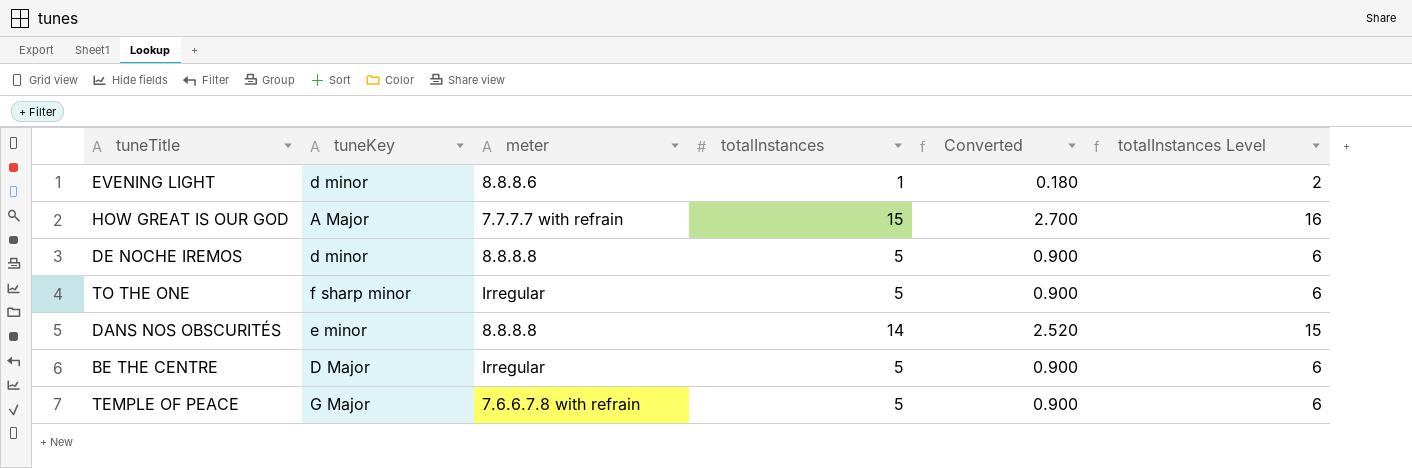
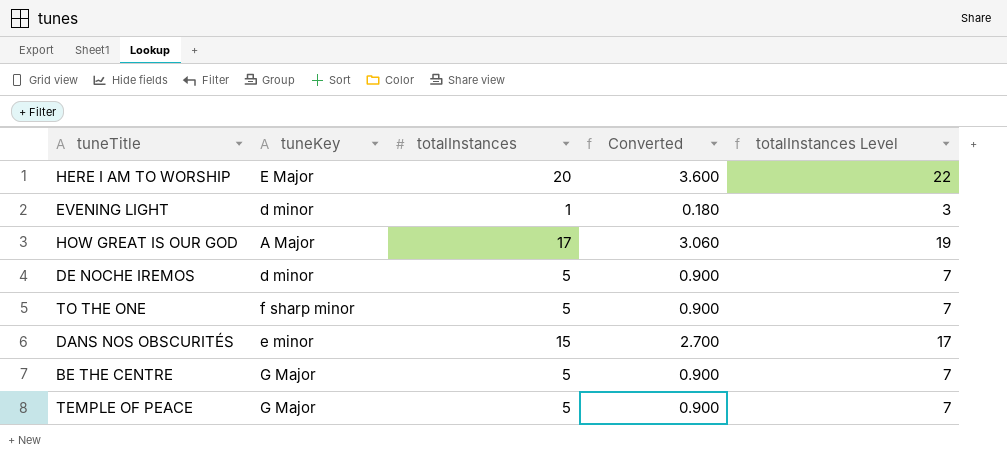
column meter | position: 3 -> none
column totalInstances Level | formula: [totalInstances] + 1 -> [totalInstances] + 2
row HERE I AM TO WORSHIP: none -> E Major | 20 | 3.600 | 22
HOW GREAT IS OUR GOD | totalInstances: 15 -> 17
HOW GREAT IS OUR GOD | Converted: 2.700 -> 3.060
DANS NOS OBSCURITÉS | totalInstances: 14 -> 15
DANS NOS OBSCURITÉS | Converted: 2.520 -> 2.700
BE THE CENTRE | tuneKey: D Major -> G Major

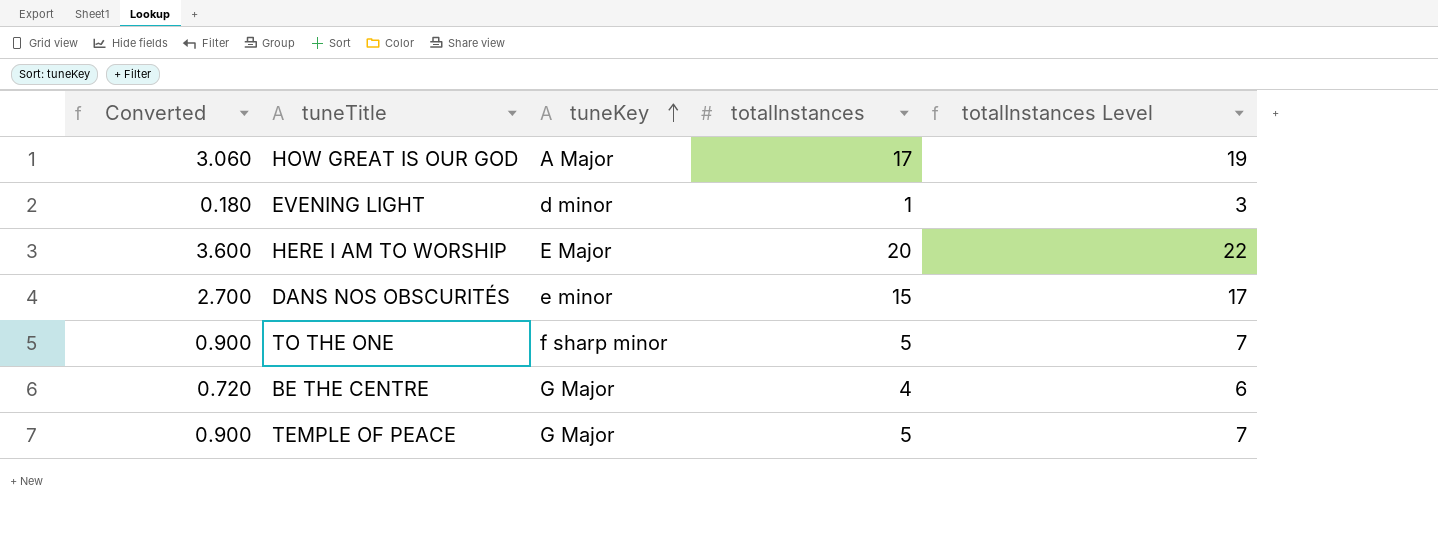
row order: none -> tuneKey ascending
column Converted | position: 4 -> 1
row DE NOCHE IREMOS: d minor | 5 | 0.900 | 7 -> none
BE THE CENTRE | Converted: 0.900 -> 0.720
BE THE CENTRE | totalInstances: 5 -> 4
BE THE CENTRE | totalInstances Level: 7 -> 6

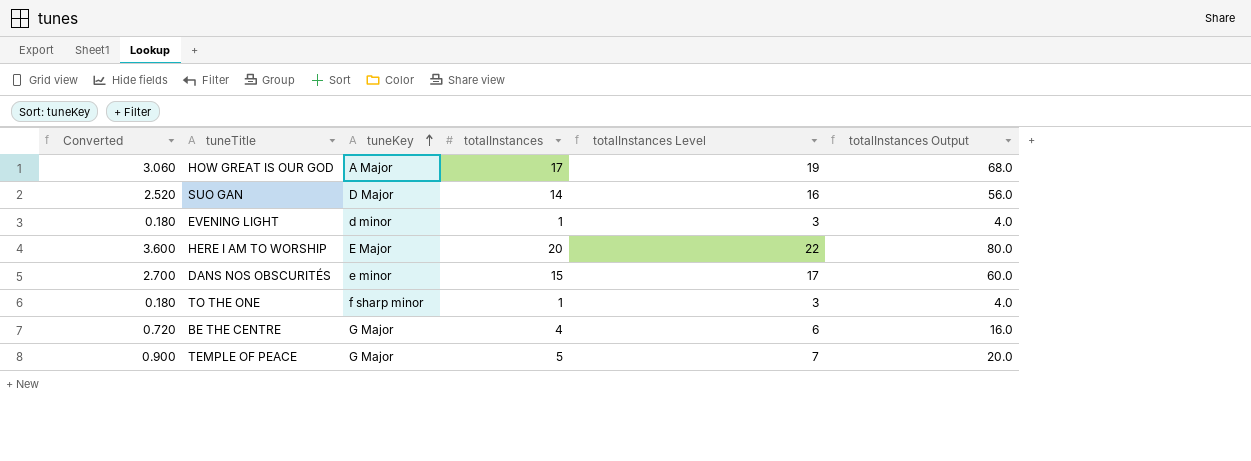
column totalInstances Output | formula: none -> [totalInstances] * 4
row SUO GAN: none -> 2.520 | D Major | 14 | 16 | 56.0
TO THE ONE | Converted: 0.900 -> 0.180
TO THE ONE | totalInstances: 5 -> 1
TO THE ONE | totalInstances Level: 7 -> 3

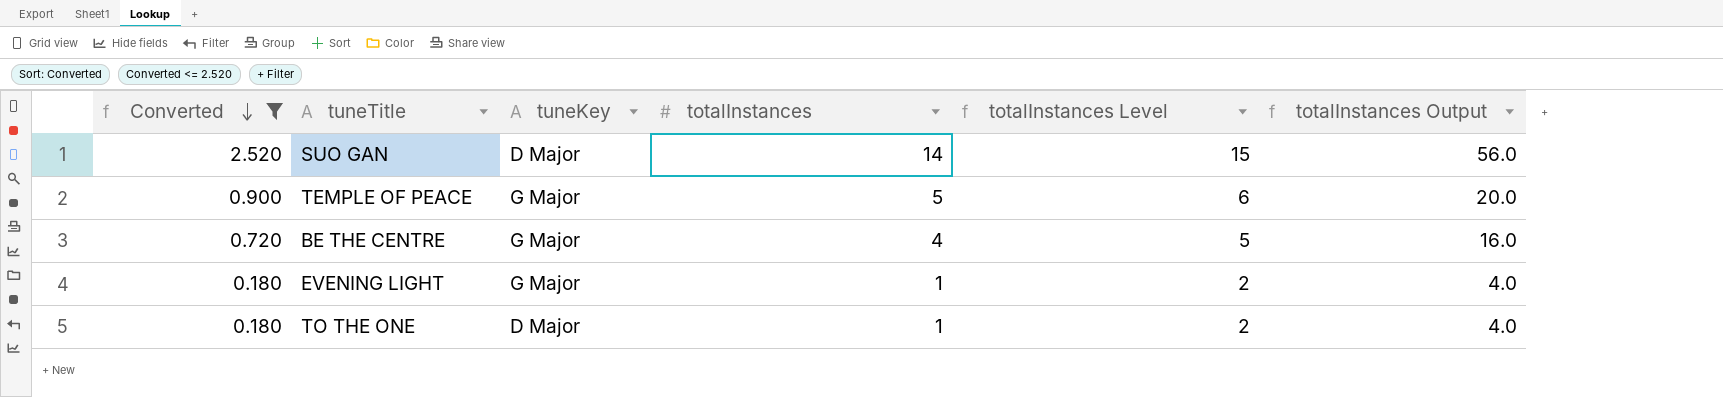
filter: none -> Converted <= 2.520
row order: tuneKey ascending -> Converted descending
column totalInstances Level | formula: [totalInstances] + 2 -> [totalInstances] + 1
EVENING LIGHT | tuneKey: d minor -> G Major
TO THE ONE | tuneKey: f sharp minor -> D Major

